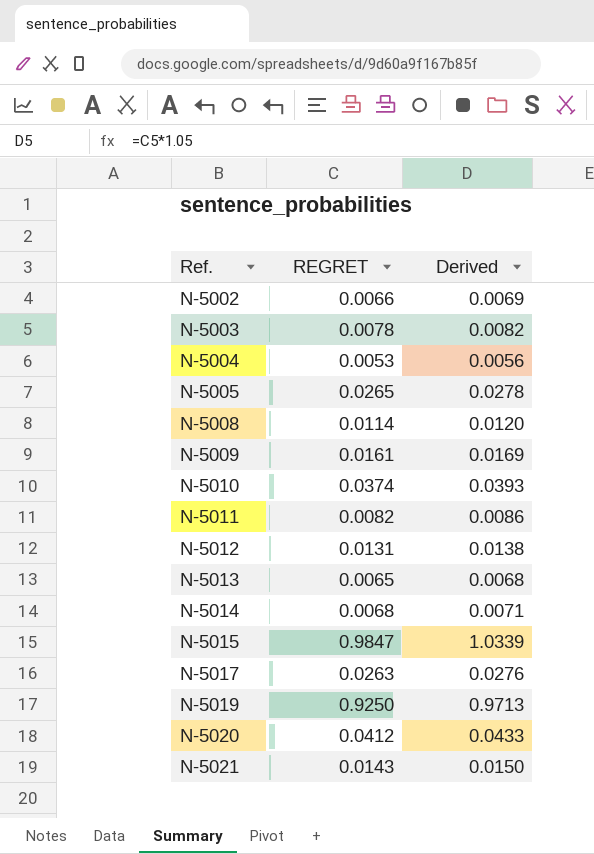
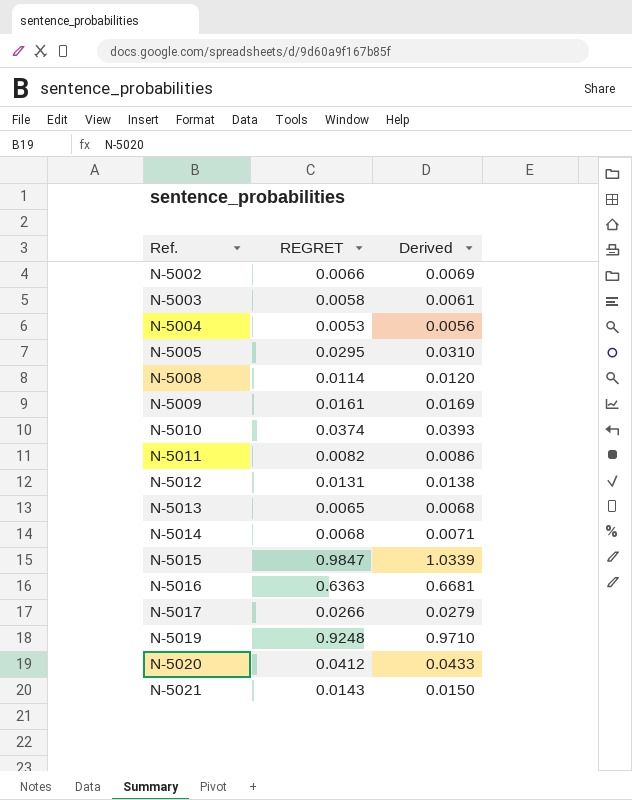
N-5003 | REGRET: 0.0078 -> 0.0058
N-5003 | Derived: 0.0082 -> 0.0061
N-5005 | REGRET: 0.0265 -> 0.0295
N-5005 | Derived: 0.0278 -> 0.0310
row N-5016: none -> 0.6363 | 0.6681
N-5017 | REGRET: 0.0263 -> 0.0266
N-5017 | Derived: 0.0276 -> 0.0279
N-5019 | REGRET: 0.9250 -> 0.9248
N-5019 | Derived: 0.9713 -> 0.9710

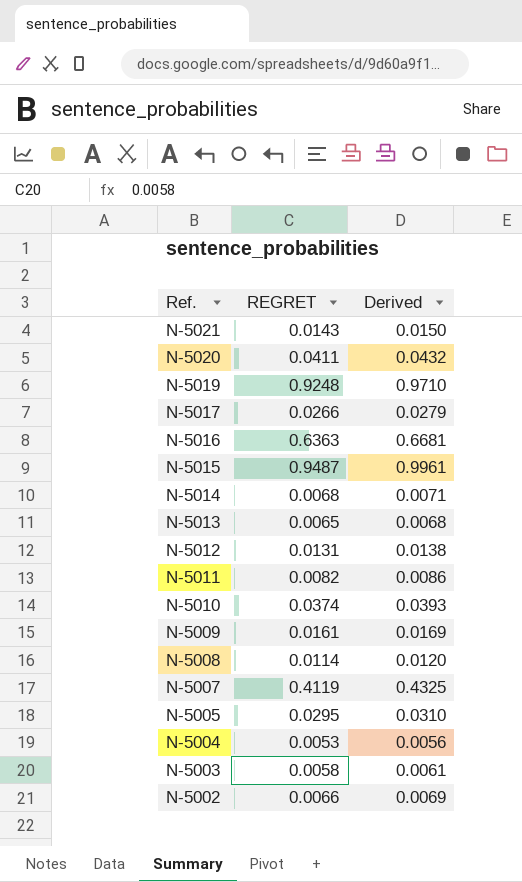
row order: Ref. ascending -> Ref. descending
N-5020 | REGRET: 0.0412 -> 0.0411
N-5020 | Derived: 0.0433 -> 0.0432
N-5015 | REGRET: 0.9847 -> 0.9487
N-5015 | Derived: 1.0339 -> 0.9961
row N-5007: none -> 0.4119 | 0.4325

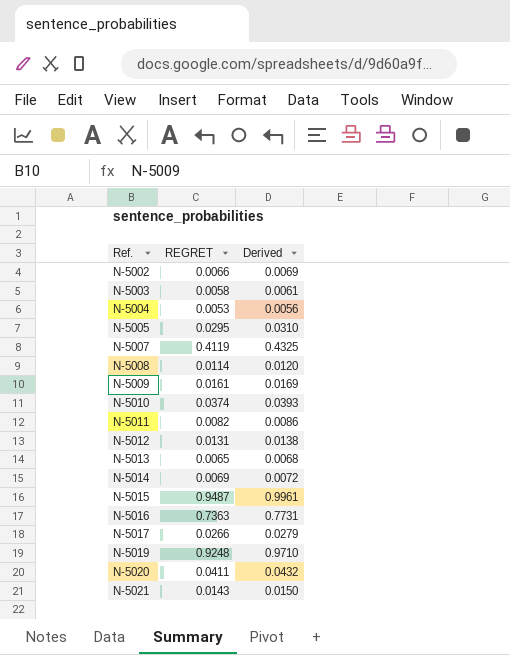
row order: Ref. descending -> Ref. ascending
N-5014 | REGRET: 0.0068 -> 0.0069
N-5014 | Derived: 0.0071 -> 0.0072
N-5016 | REGRET: 0.6363 -> 0.7363
N-5016 | Derived: 0.6681 -> 0.7731

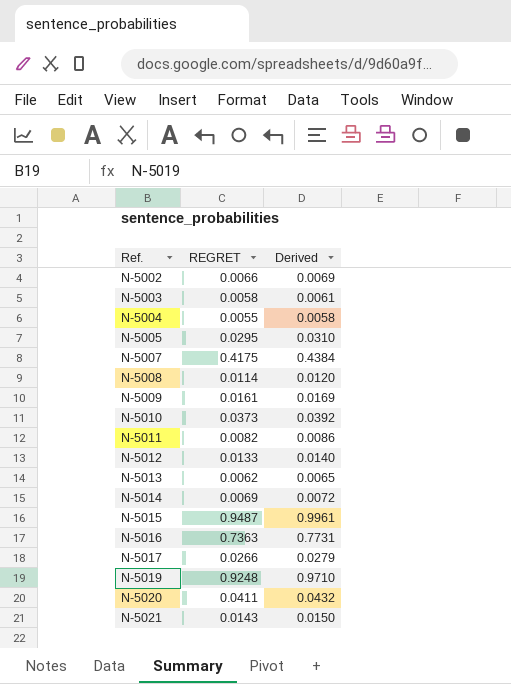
N-5004 | REGRET: 0.0053 -> 0.0055
N-5004 | Derived: 0.0056 -> 0.0058
N-5007 | REGRET: 0.4119 -> 0.4175
N-5007 | Derived: 0.4325 -> 0.4384
N-5010 | REGRET: 0.0374 -> 0.0373
N-5010 | Derived: 0.0393 -> 0.0392
N-5012 | REGRET: 0.0131 -> 0.0133
N-5012 | Derived: 0.0138 -> 0.0140
N-5013 | REGRET: 0.0065 -> 0.0062
N-5013 | Derived: 0.0068 -> 0.0065

